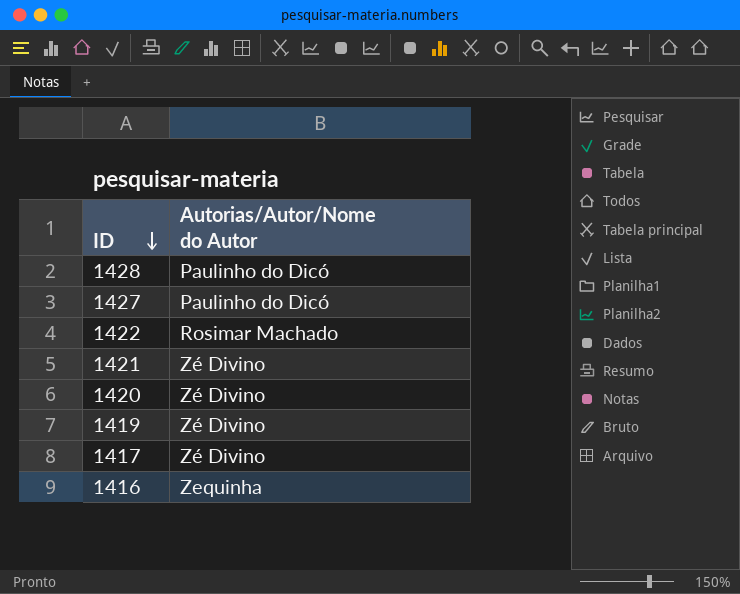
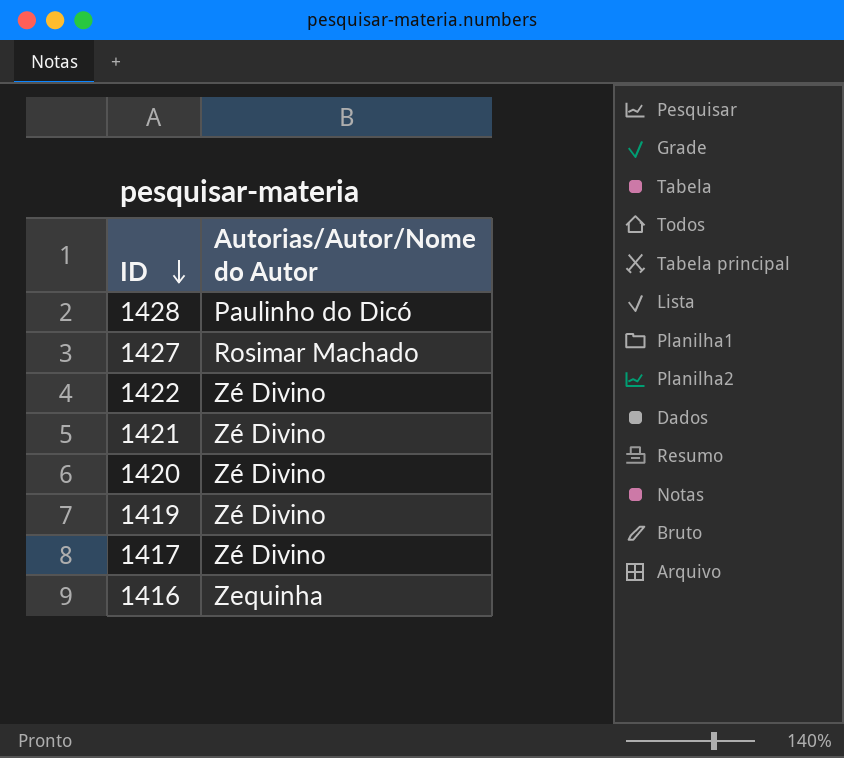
1427 | Autorias/Autor/Nome do Autor: Paulinho do Dicó -> Rosimar Machado
1422 | Autorias/Autor/Nome do Autor: Rosimar Machado -> Zé Divino

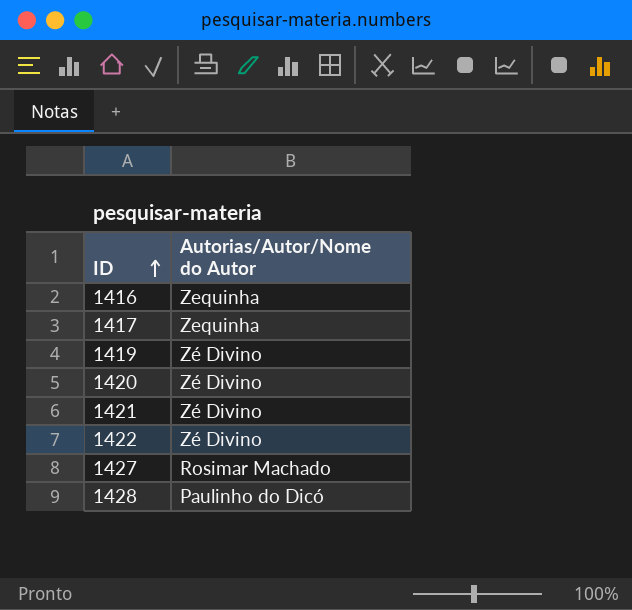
row order: ID descending -> ID ascending
1417 | Autorias/Autor/Nome do Autor: Zé Divino -> Zequinha

